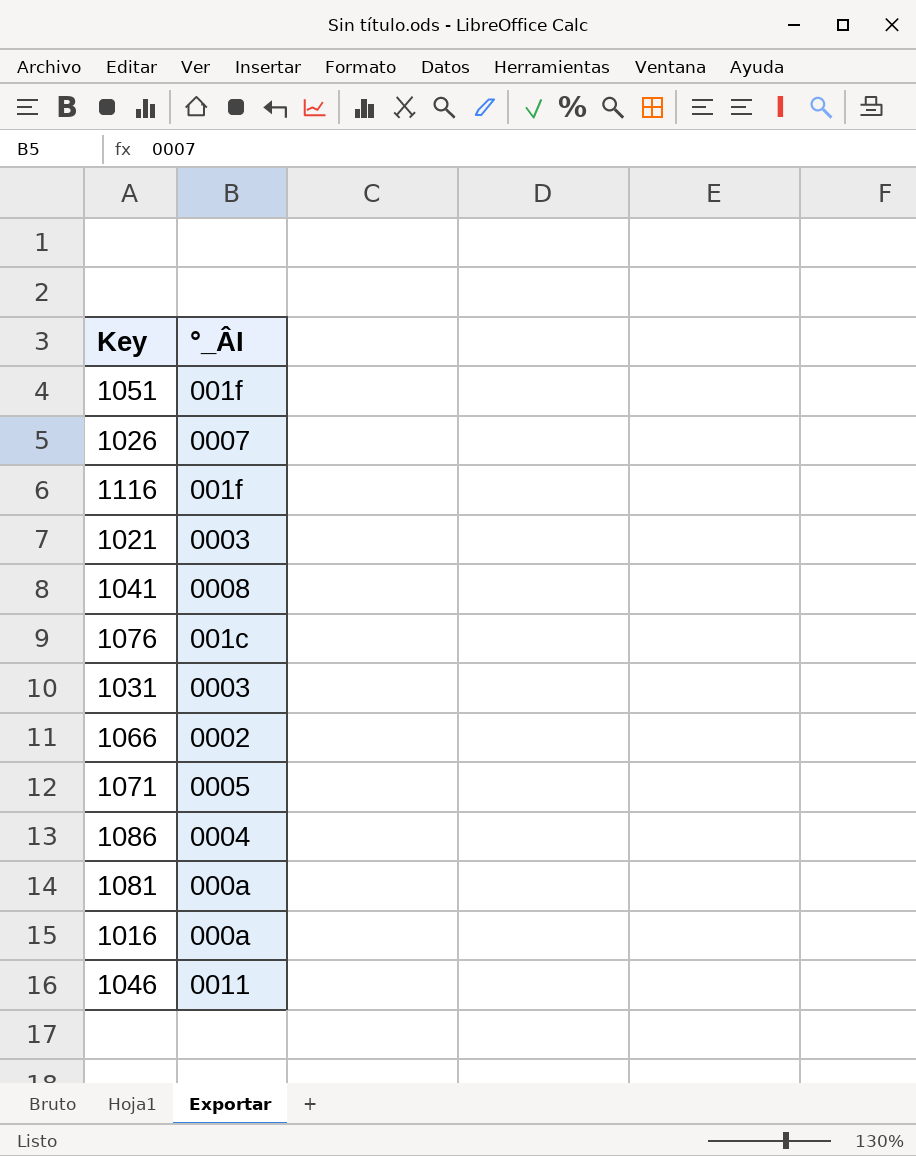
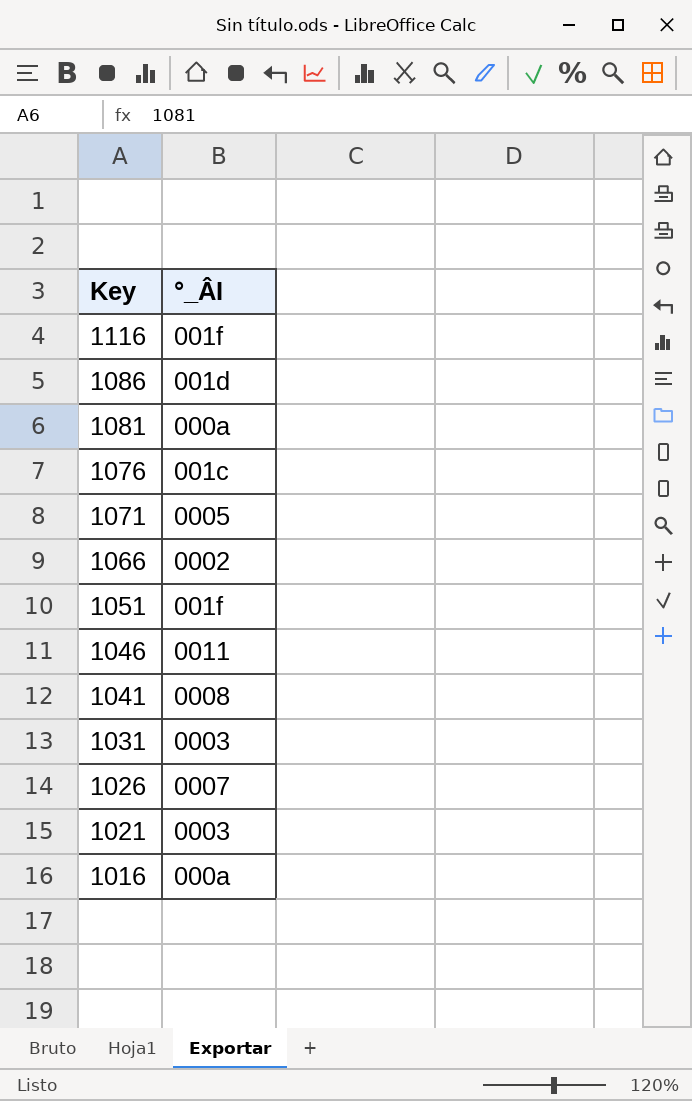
row order: none -> Key descending
1086 | °_ÂI: 0004 -> 001d

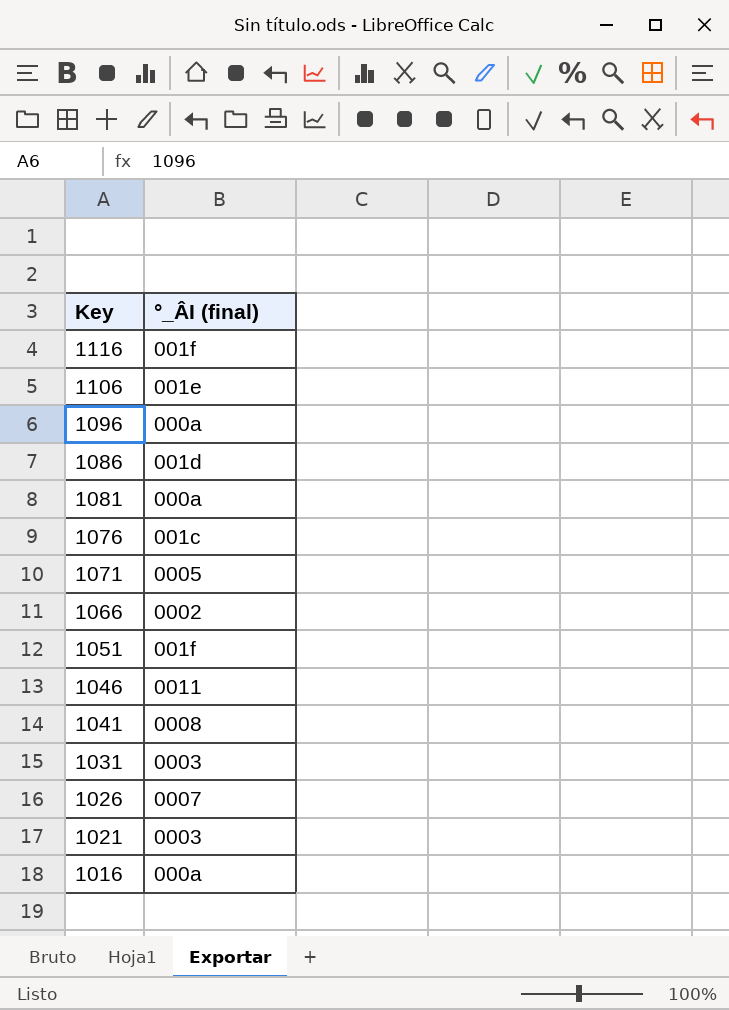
column name: °_ÂI -> °_ÂI (final)
row 1106: none -> 001e
row 1096: none -> 000a

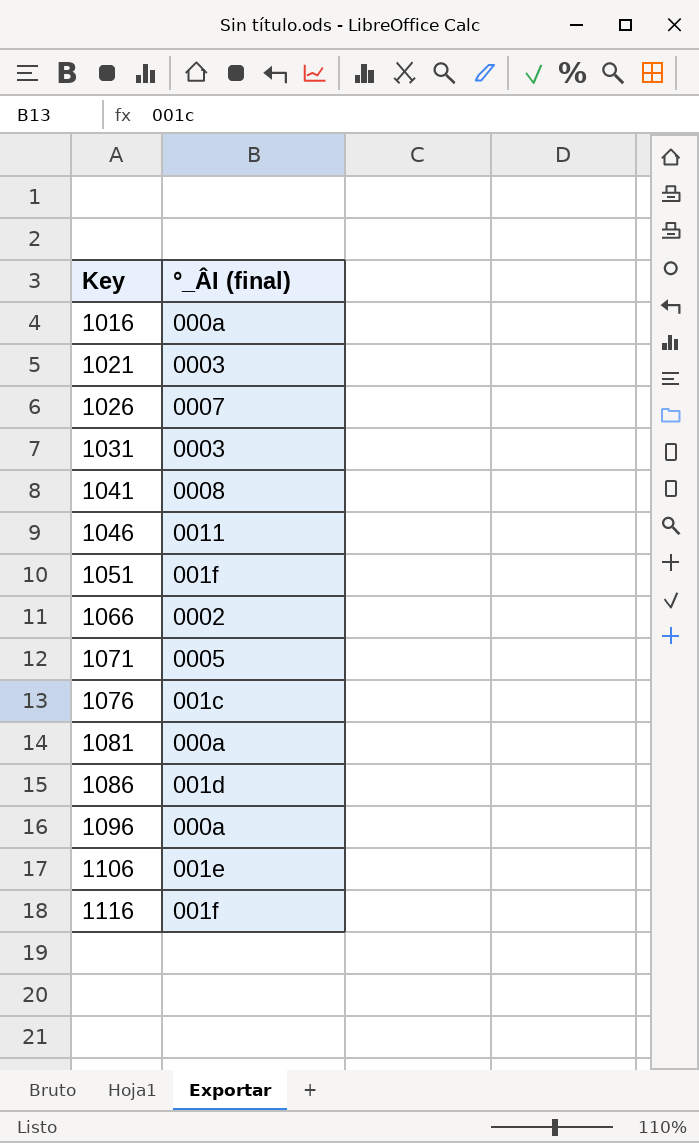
row order: Key descending -> Key ascending

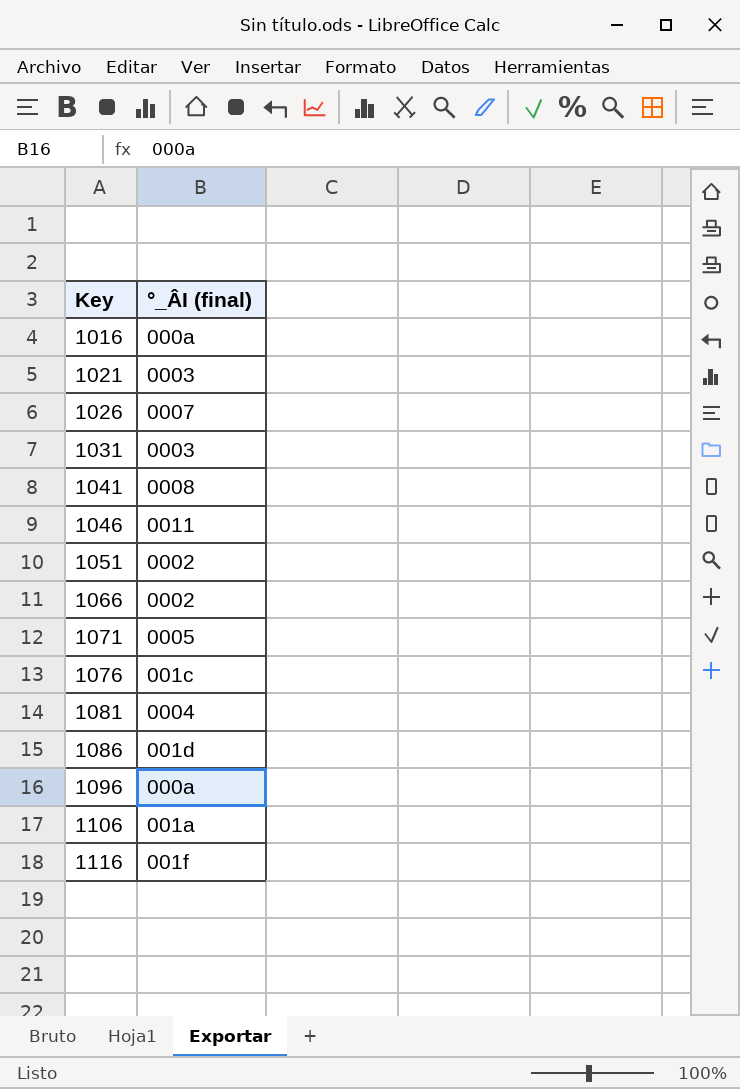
1051 | °_ÂI (final): 001f -> 0002
1081 | °_ÂI (final): 000a -> 0004
1106 | °_ÂI (final): 001e -> 001a

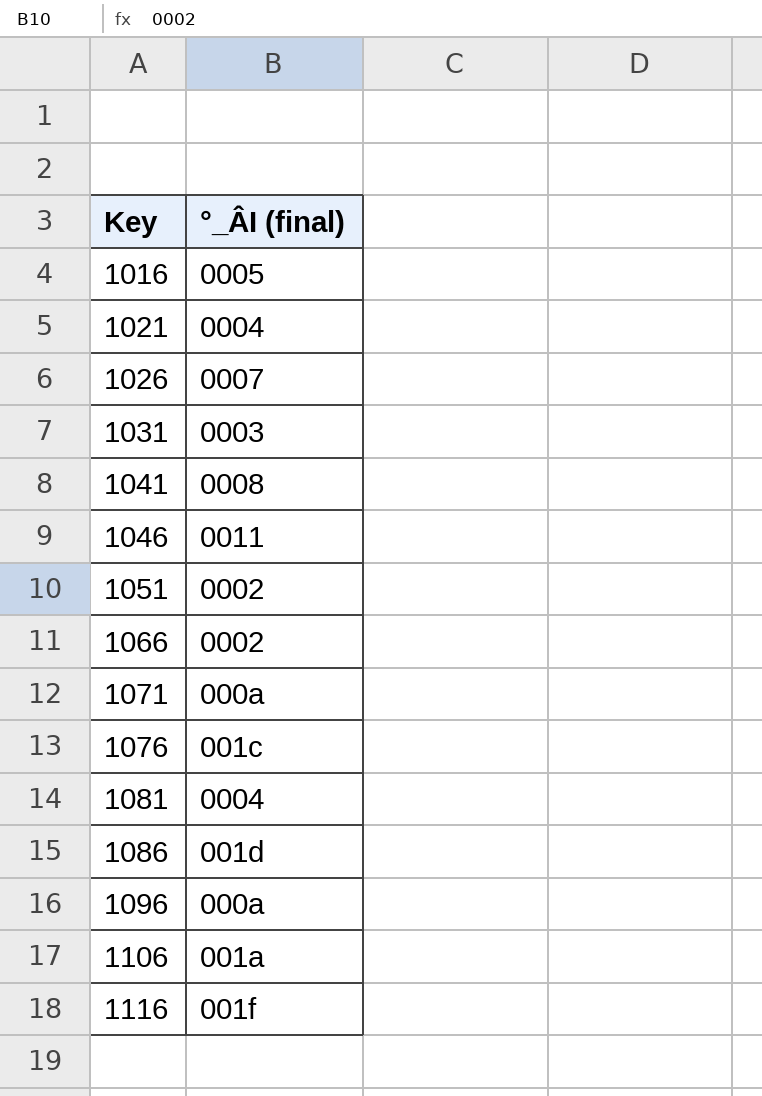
1016 | °_ÂI (final): 000a -> 0005
1021 | °_ÂI (final): 0003 -> 0004
1071 | °_ÂI (final): 0005 -> 000a

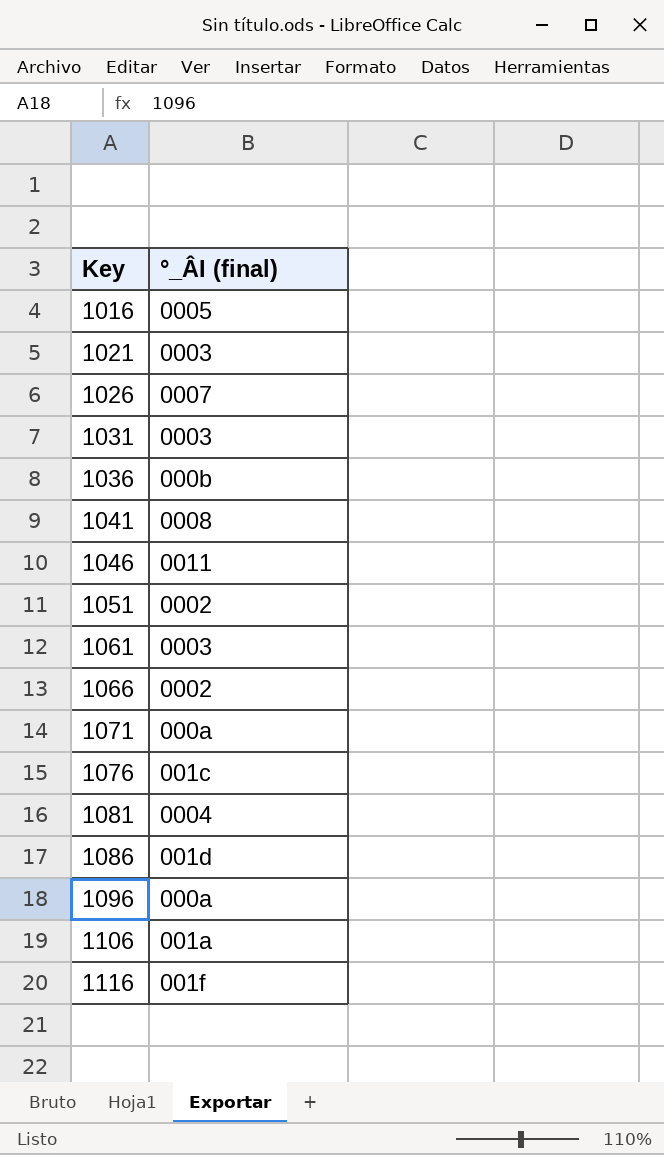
1021 | °_ÂI (final): 0004 -> 0003
row 1036: none -> 000b
row 1061: none -> 0003

